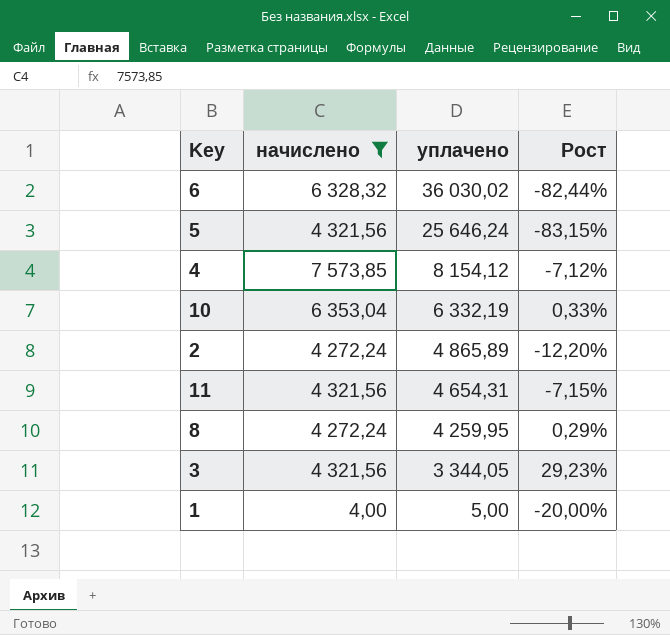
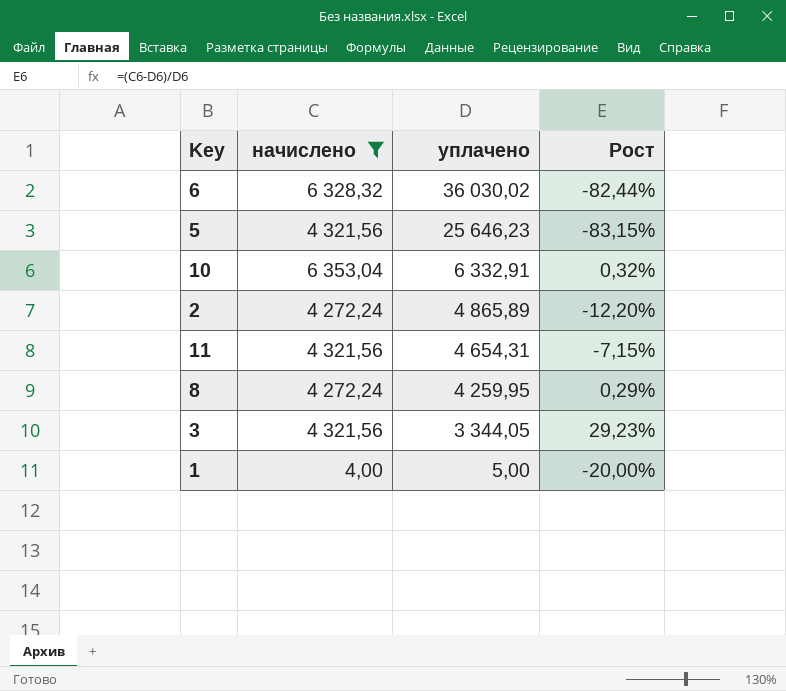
row 4: 7 573,85 | 8 154,12 | -7,12% -> none
5 | уплачено: 25 646,24 -> 25 646,23
10 | уплачено: 6 332,19 -> 6 332,91
10 | Рост: 0,33% -> 0,32%

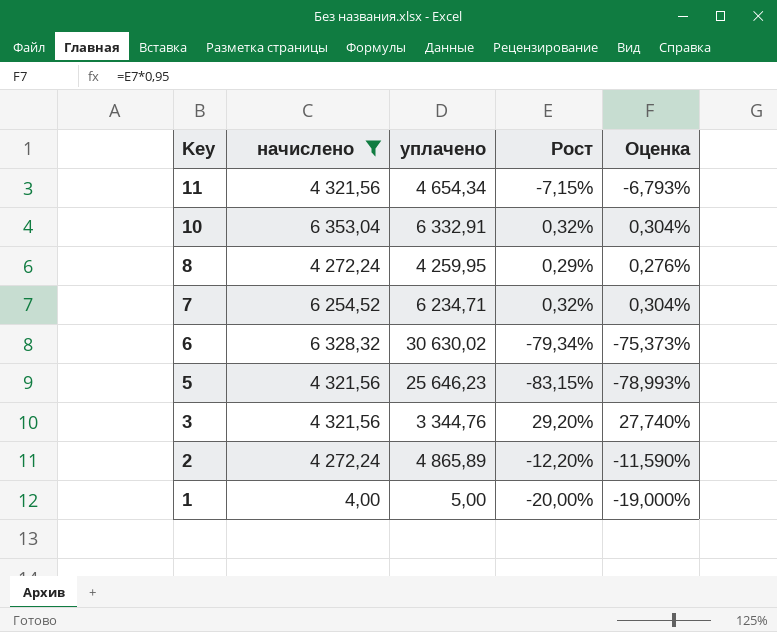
row order: уплачено descending -> Key descending
column Оценка | formula: none -> [Рост] * 0,95
11 | уплачено: 4 654,31 -> 4 654,34
row 7: none -> 6 254,52 | 6 234,71 | 0,32% | 0,304%
6 | уплачено: 36 030,02 -> 30 630,02
6 | Рост: -82,44% -> -79,34%
3 | уплачено: 3 344,05 -> 3 344,76
3 | Рост: 29,23% -> 29,20%

